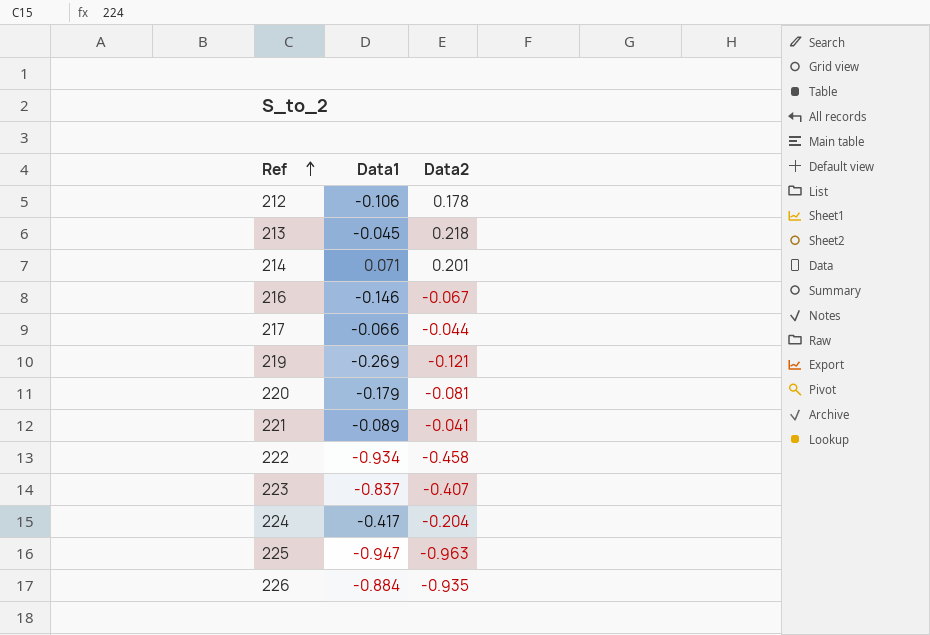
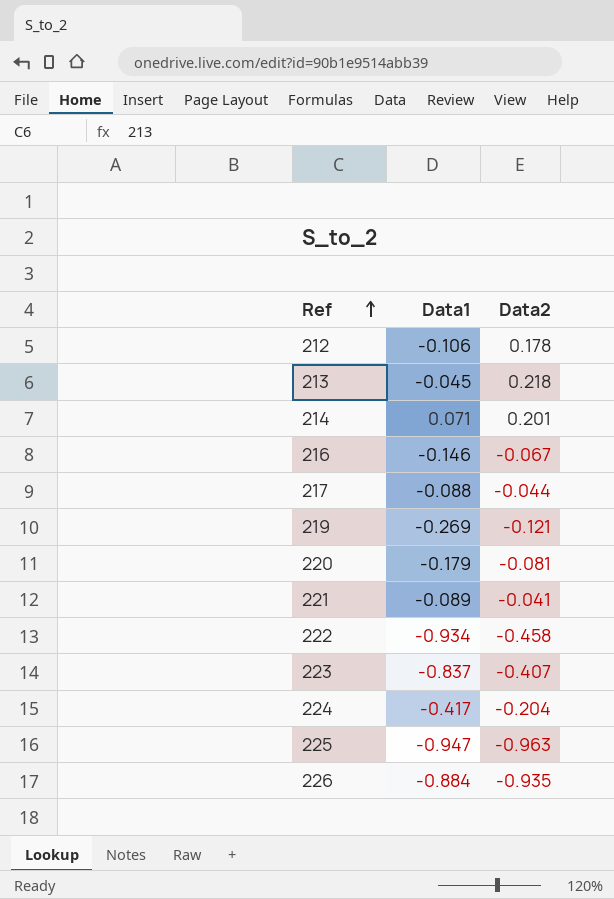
217 | Data1: -0.066 -> -0.088

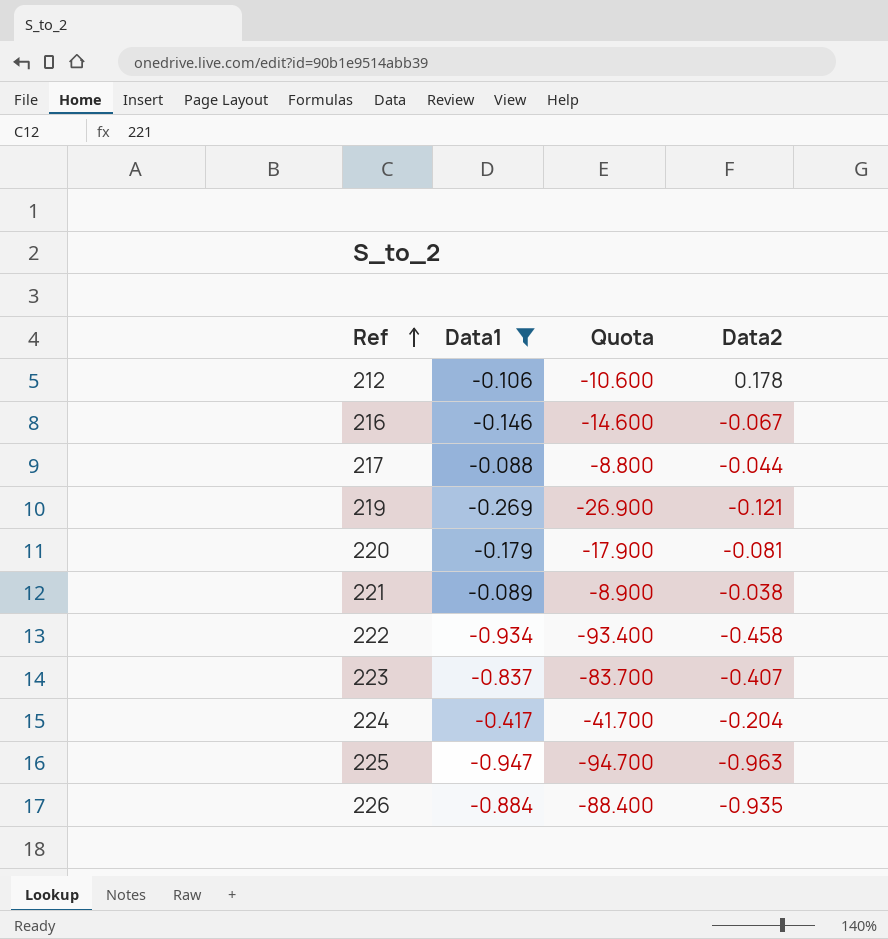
filter: none -> Data1 <= -0.088
column Quota | formula: none -> [Data1] * 100
221 | Data2: -0.041 -> -0.038

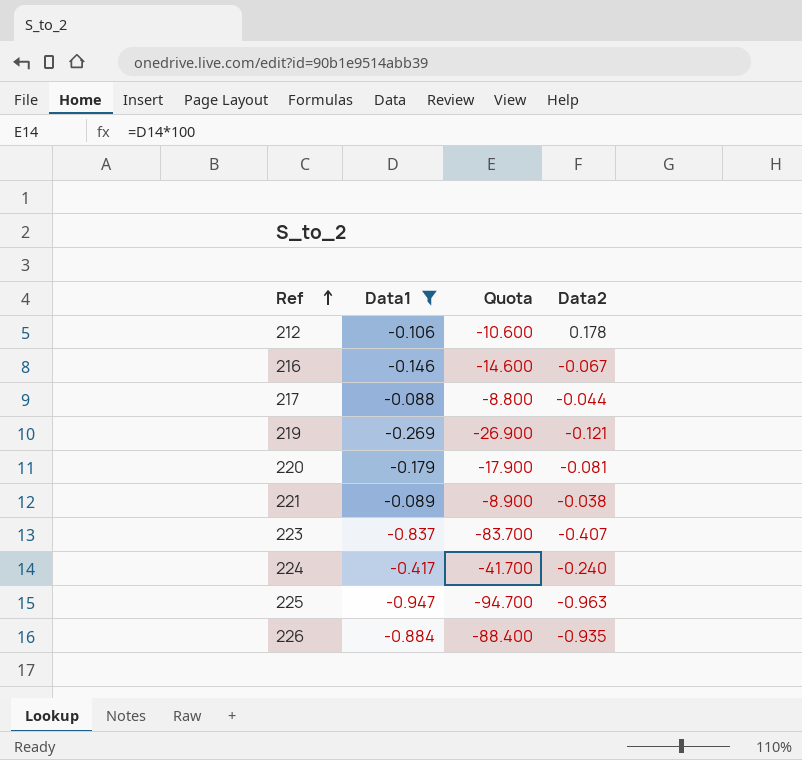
row 222: -0.934 | -93.400 | -0.458 -> none
224 | Data2: -0.204 -> -0.240

